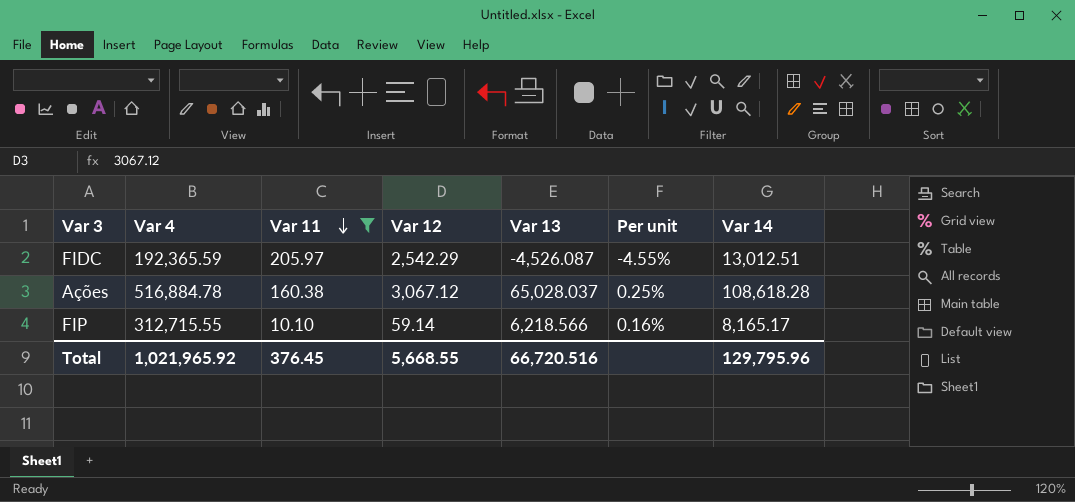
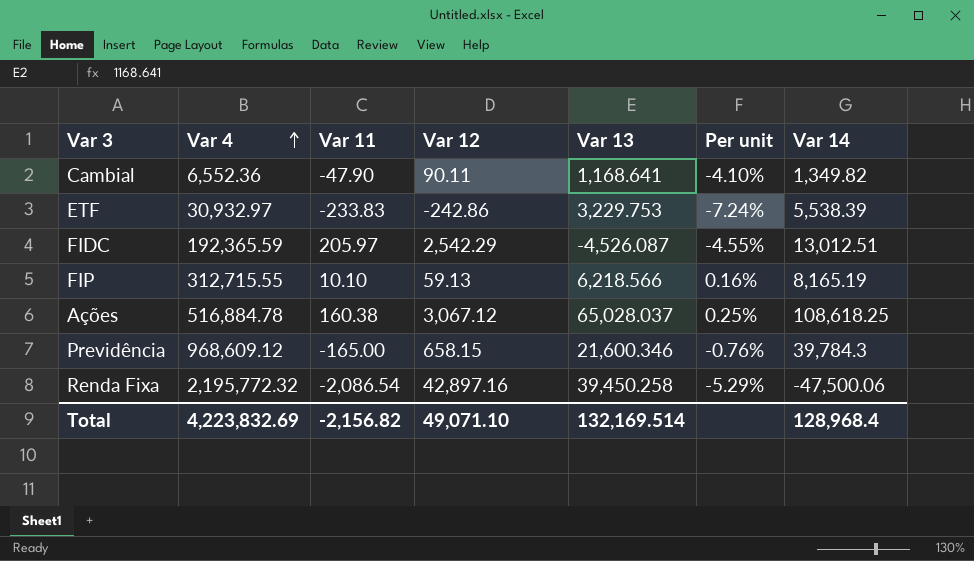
filter: Var 11 >= 10.10 -> none
row order: Var 11 descending -> Var 4 ascending
FIP | Var 12: 59.14 -> 59.13
FIP | Var 14: 8,165.17 -> 8,165.19
Ações | Var 14: 108,618.28 -> 108,618.25
Total | Var 4: 1,021,965.92 -> 4,223,832.69
Total | Var 11: 376.45 -> -2,156.82
Total | Var 12: 5,668.55 -> 49,071.10
Total | Var 13: 66,720.516 -> 132,169.514
Total | Var 14: 129,795.96 -> 128,968.4

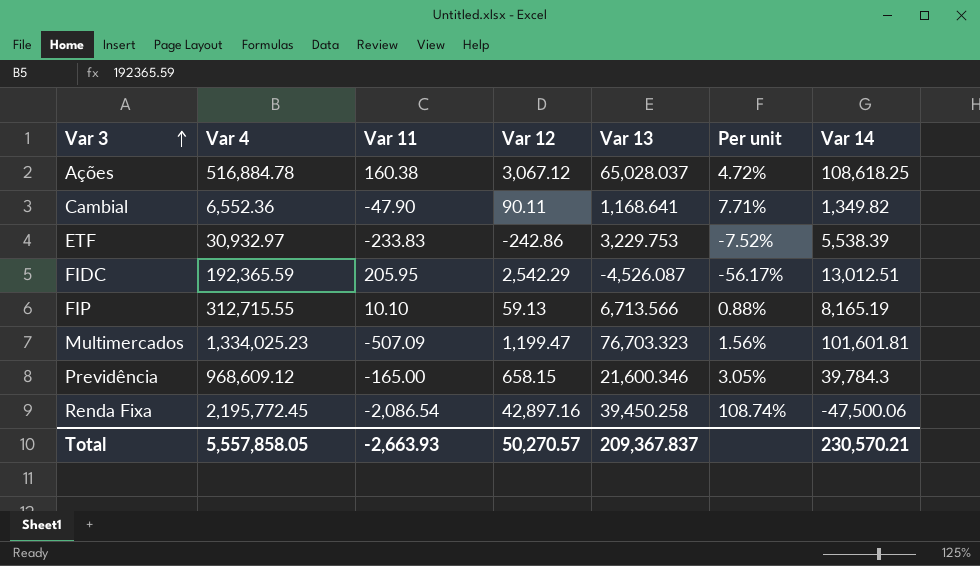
row order: Var 4 ascending -> Var 3 ascending
column Per unit | formula: [Var 11] / [Var 13] -> [Var 12] / [Var 13]
FIDC | Var 11: 205.97 -> 205.95
FIP | Var 13: 6,218.566 -> 6,713.566
row Multimercados: none -> 1,334,025.23 | -507.09 | 1,199.47 | 76,703.323 | 1.56% | 101,601.81
Renda Fixa | Var 4: 2,195,772.32 -> 2,195,772.45
Total | Var 4: 4,223,832.69 -> 5,557,858.05
Total | Var 11: -2,156.82 -> -2,663.93
Total | Var 12: 49,071.10 -> 50,270.57
Total | Var 13: 132,169.514 -> 209,367.837
Total | Var 14: 128,968.4 -> 230,570.21

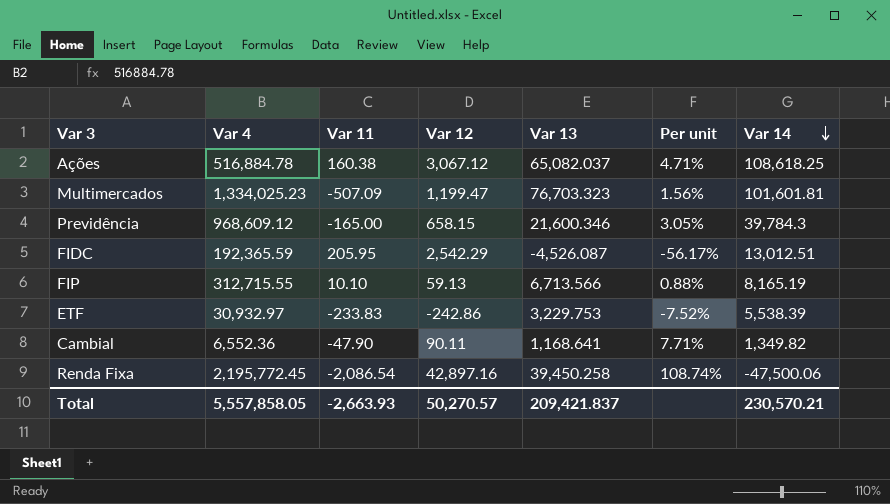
row order: Var 3 ascending -> Var 14 descending
Ações | Var 13: 65,028.037 -> 65,082.037
Ações | Per unit: 4.72% -> 4.71%
Total | Var 13: 209,367.837 -> 209,421.837

